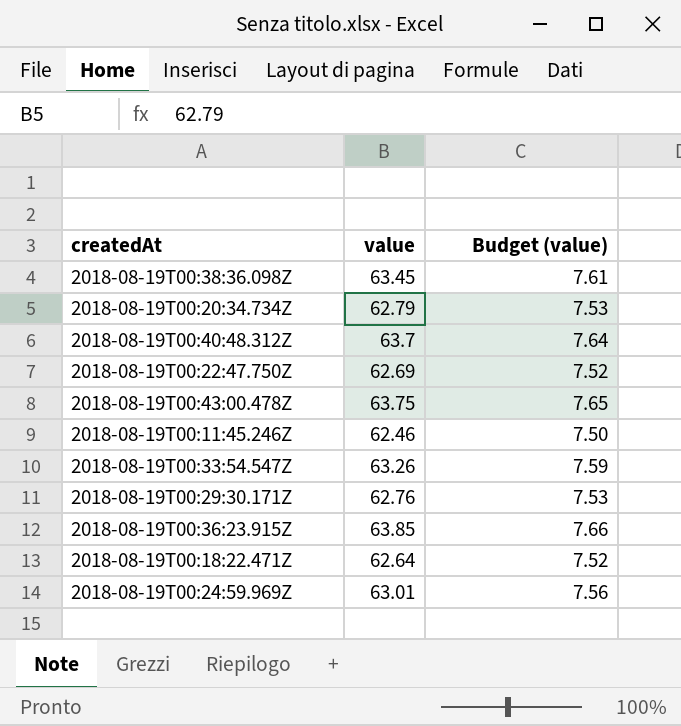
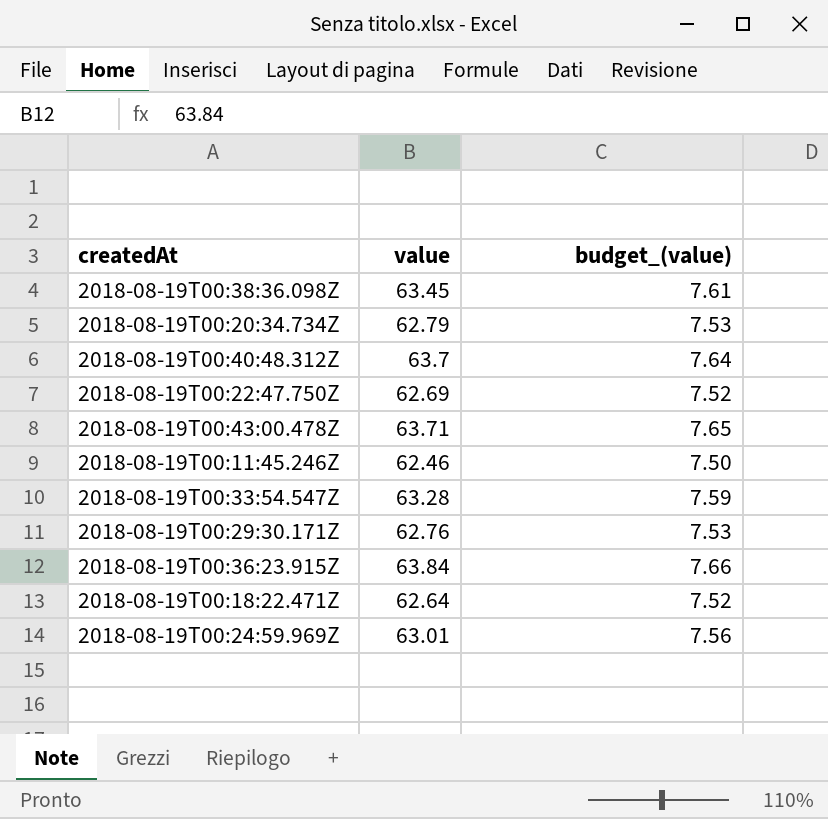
column name: Budget (value) -> budget_(value)
2018-08-19T00:43:00.478Z | value: 63.75 -> 63.71
2018-08-19T00:33:54.547Z | value: 63.26 -> 63.28
2018-08-19T00:36:23.915Z | value: 63.85 -> 63.84

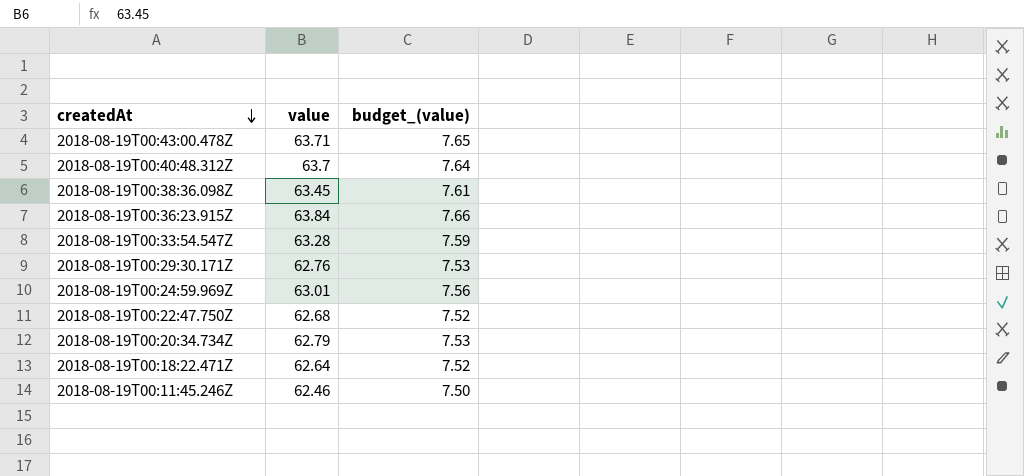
row order: none -> createdAt descending
2018-08-19T00:22:47.750Z | value: 62.69 -> 62.68

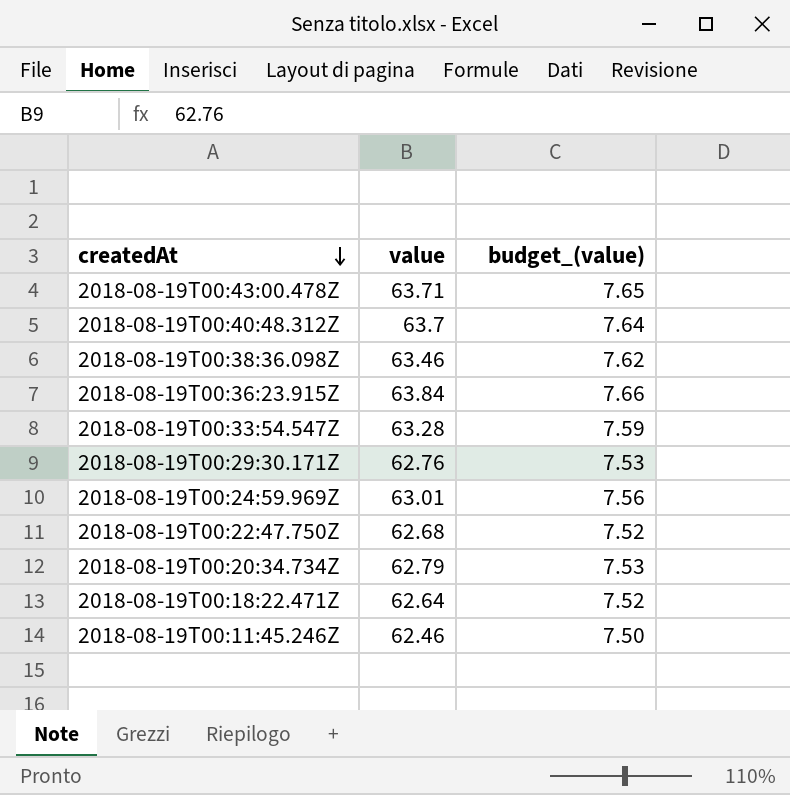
2018-08-19T00:38:36.098Z | value: 63.45 -> 63.46
2018-08-19T00:38:36.098Z | budget_(value): 7.61 -> 7.62

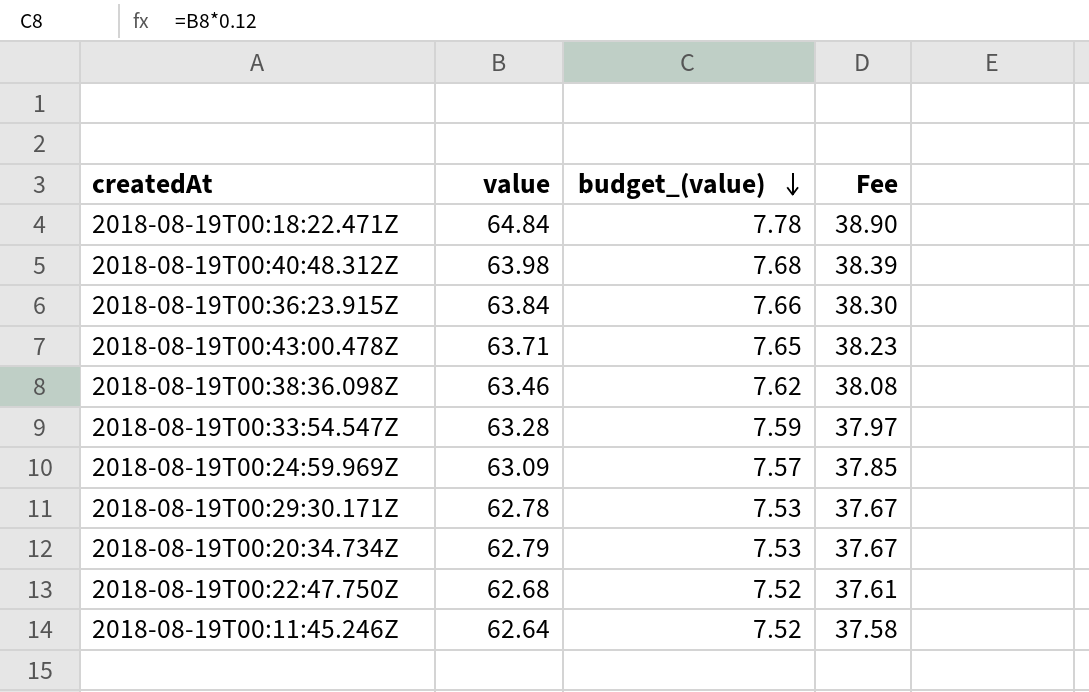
row order: createdAt descending -> budget_(value) descending
column Fee | formula: none -> [value] * 0.6
2018-08-19T00:18:22.471Z | value: 62.64 -> 64.84
2018-08-19T00:18:22.471Z | budget_(value): 7.52 -> 7.78
2018-08-19T00:40:48.312Z | value: 63.7 -> 63.98
2018-08-19T00:40:48.312Z | budget_(value): 7.64 -> 7.68
2018-08-19T00:24:59.969Z | value: 63.01 -> 63.09
2018-08-19T00:24:59.969Z | budget_(value): 7.56 -> 7.57
2018-08-19T00:29:30.171Z | value: 62.76 -> 62.78
2018-08-19T00:11:45.246Z | value: 62.46 -> 62.64
2018-08-19T00:11:45.246Z | budget_(value): 7.50 -> 7.52

